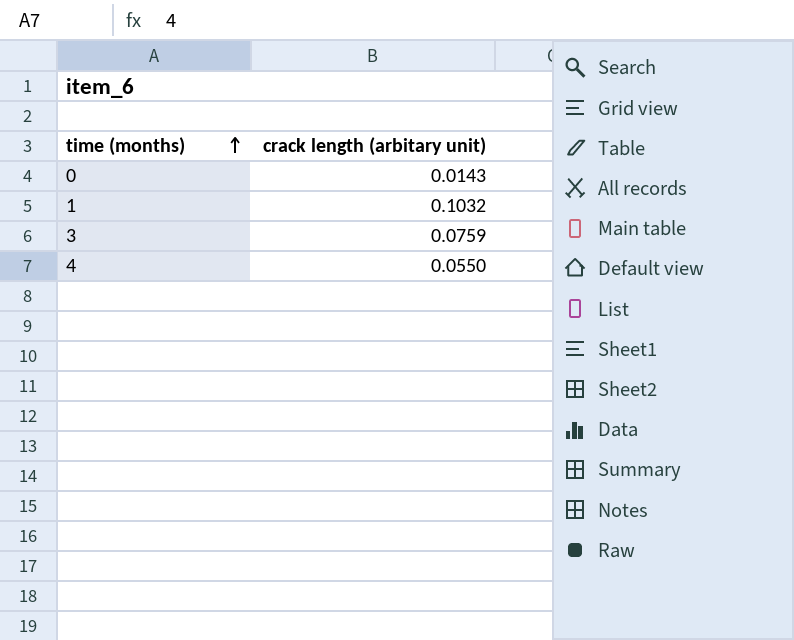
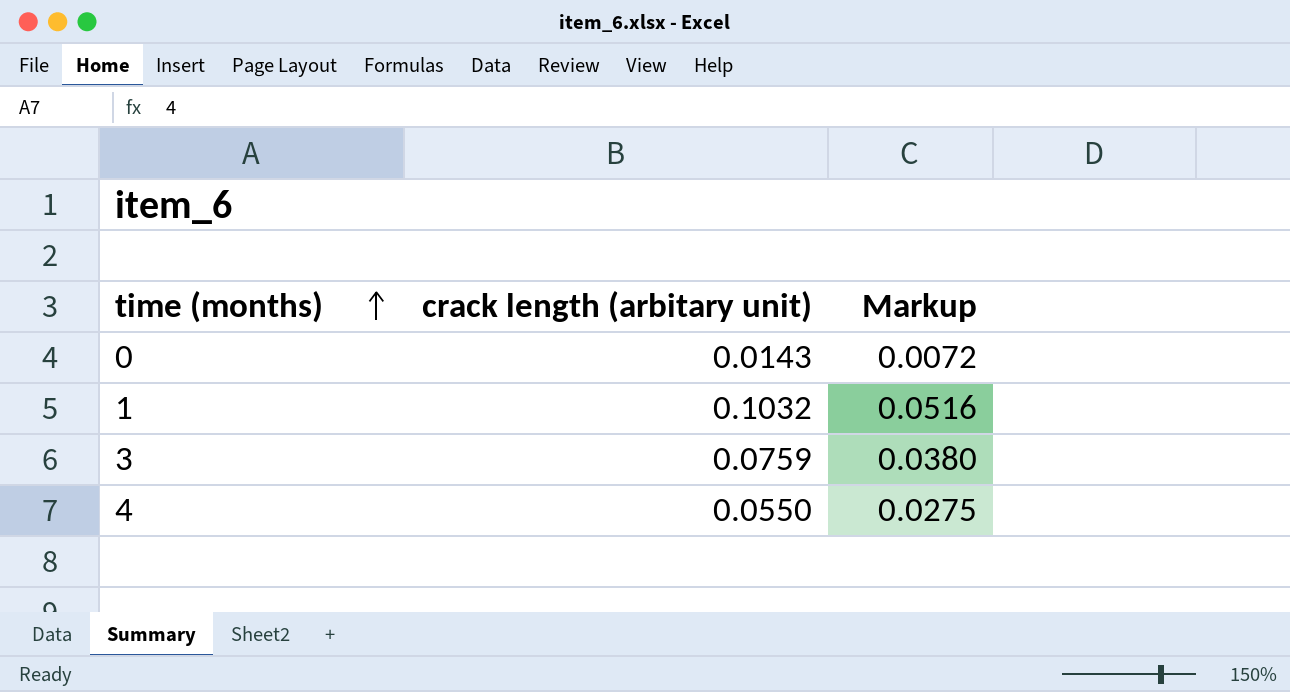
column Markup | formula: none -> [crack length (arbitary unit)] * 0.5

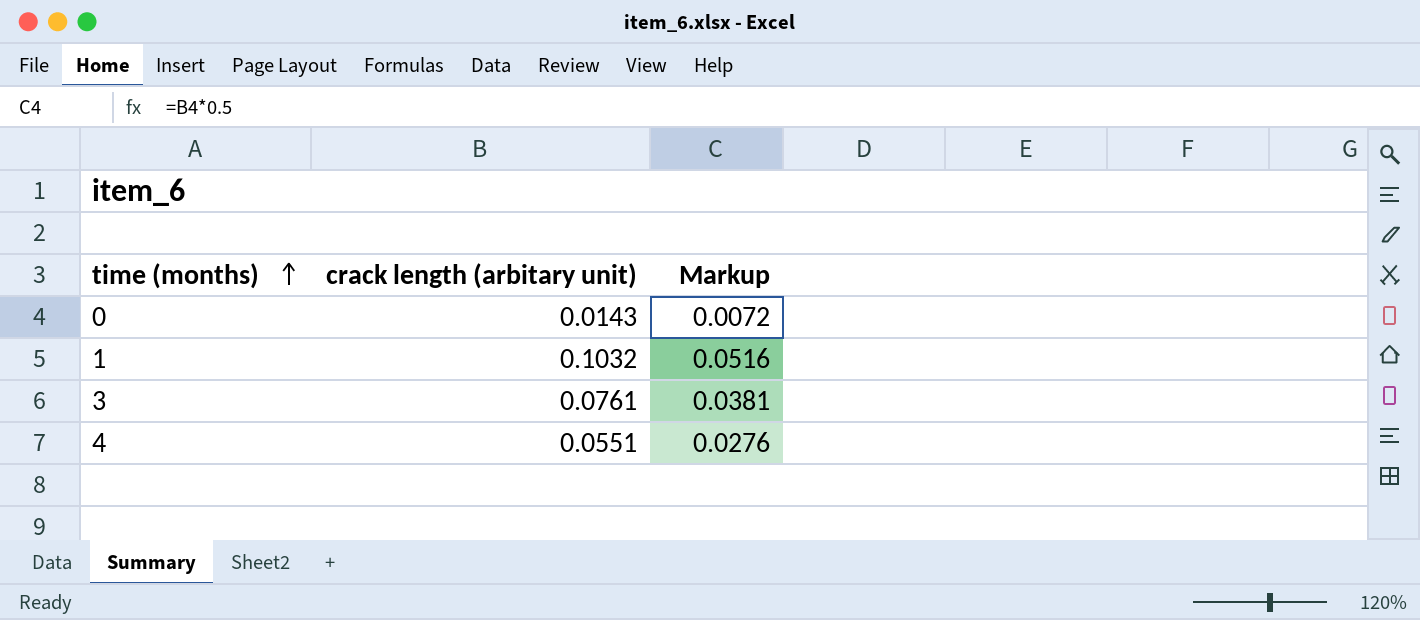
3 | crack length (arbitary unit): 0.0759 -> 0.0761
3 | Markup: 0.0380 -> 0.0381
4 | crack length (arbitary unit): 0.0550 -> 0.0551
4 | Markup: 0.0275 -> 0.0276

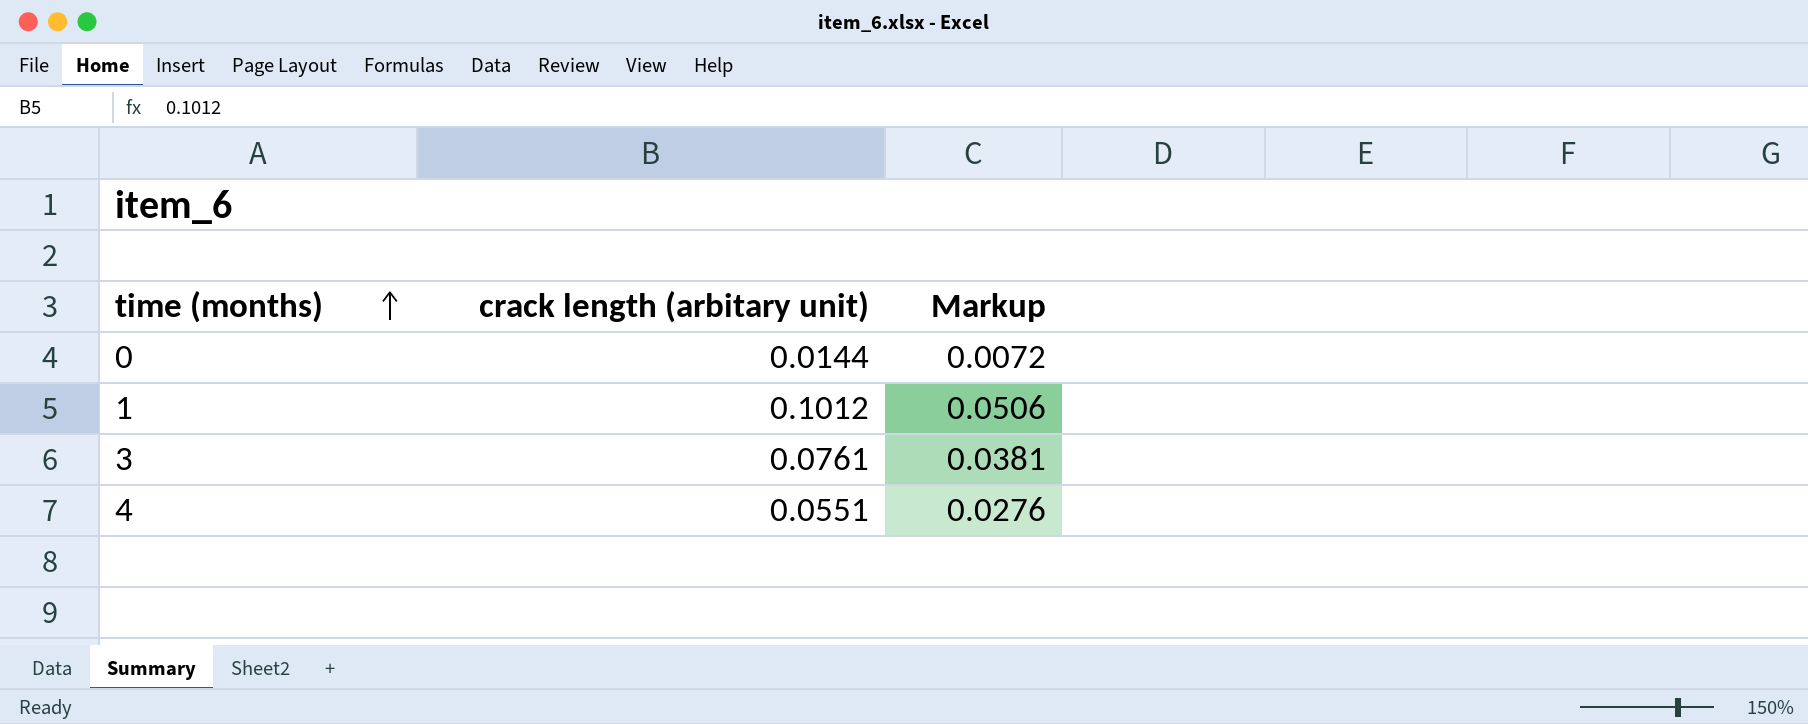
0 | crack length (arbitary unit): 0.0143 -> 0.0144
1 | crack length (arbitary unit): 0.1032 -> 0.1012
1 | Markup: 0.0516 -> 0.0506

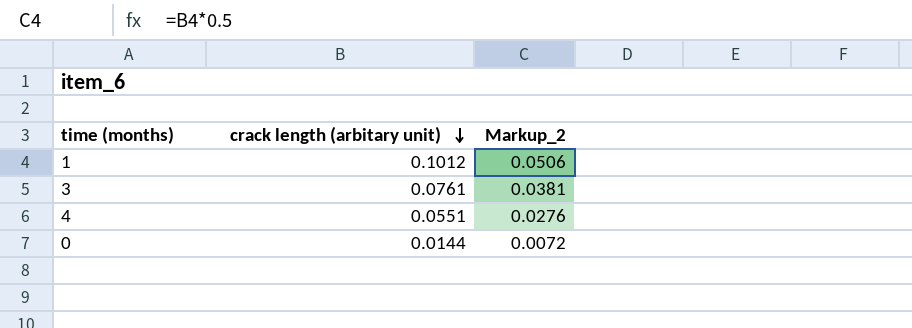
row order: time (months) ascending -> crack length (arbitary unit) descending
column name: Markup -> Markup_2

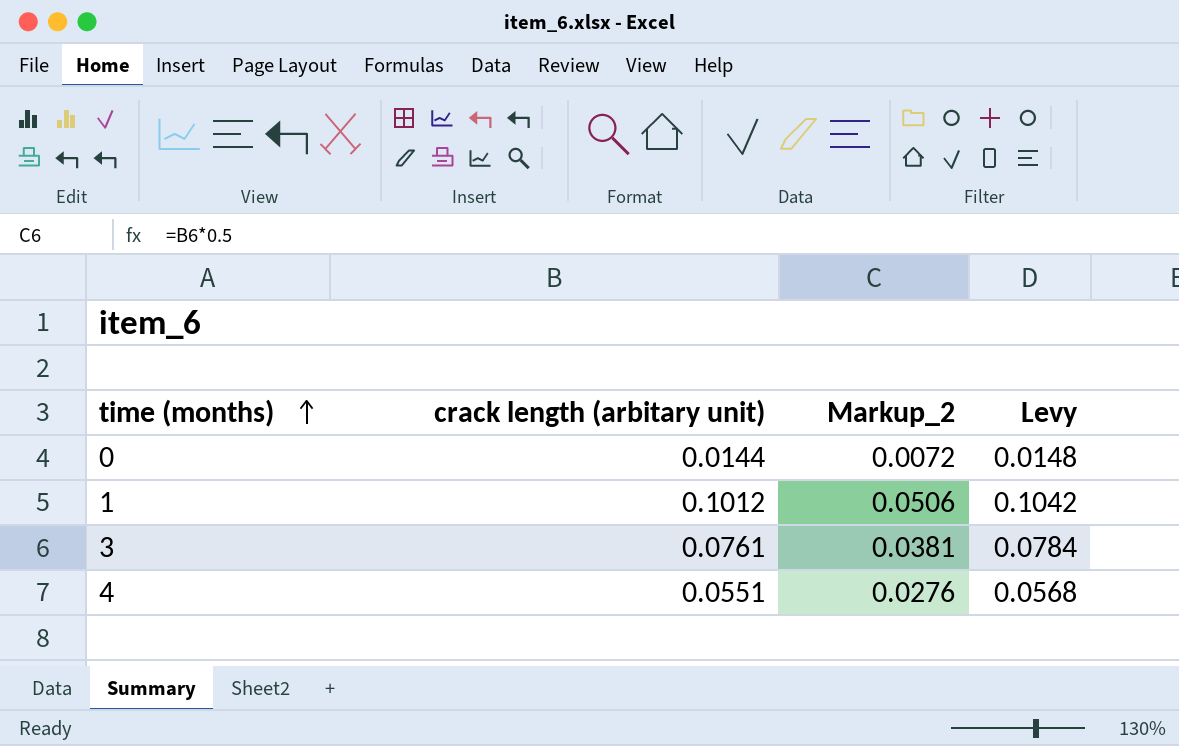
row order: crack length (arbitary unit) descending -> time (months) ascending
column Levy | formula: none -> [crack length (arbitary unit)] * 1.03

